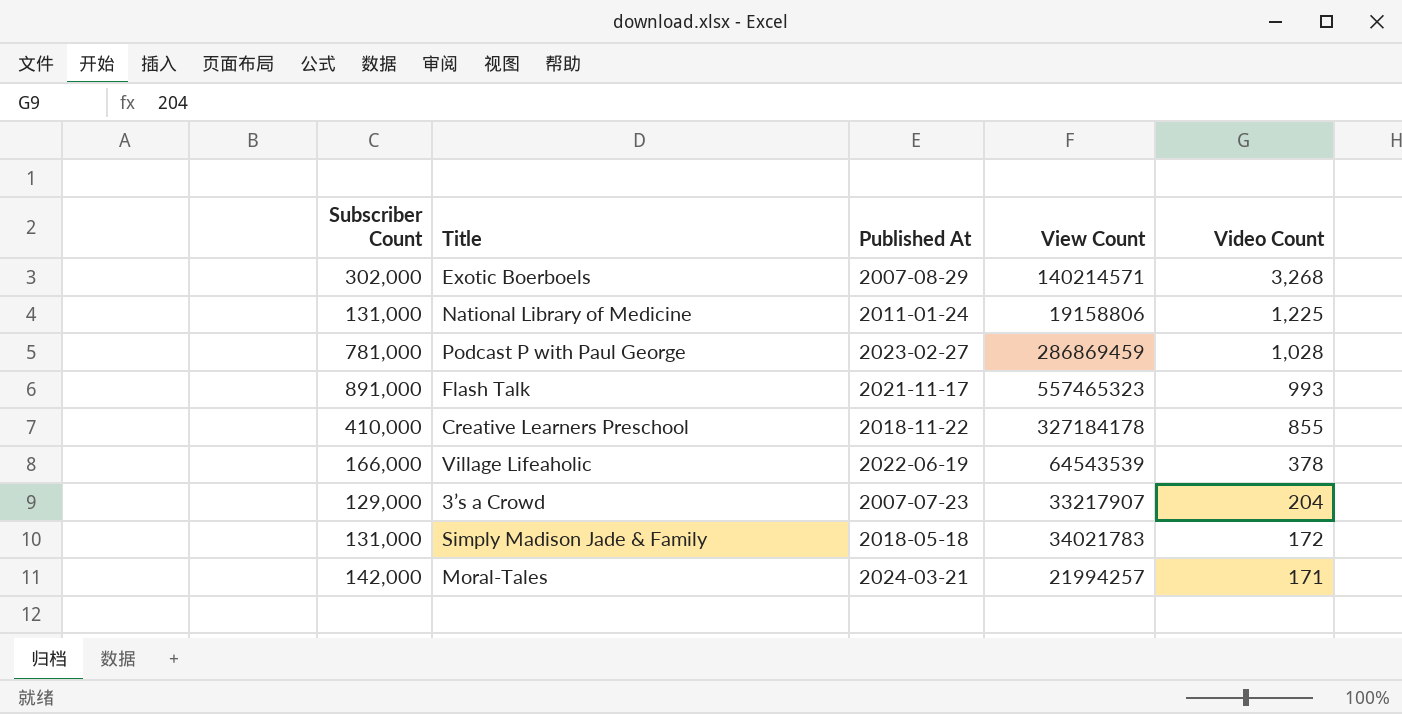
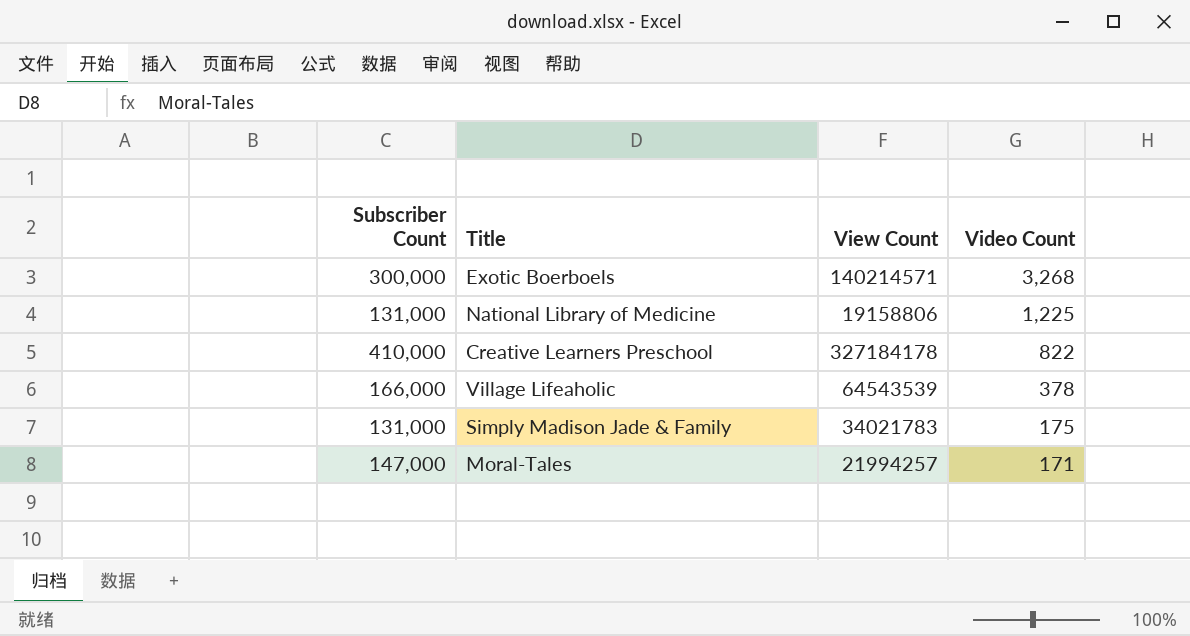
column Published At | position: 3 -> none
row Podcast P with Paul George: 781,000 | 2023-02-27 | 286869459 | 1,028 -> none
row Flash Talk: 891,000 | 2021-11-17 | 557465323 | 993 -> none
row 3’s a Crowd: 129,000 | 2007-07-23 | 33217907 | 204 -> none
Exotic Boerboels | Subscriber Count: 302,000 -> 300,000
Creative Learners Preschool | Video Count: 855 -> 822
Simply Madison Jade & Family | Video Count: 172 -> 175
Moral-Tales | Subscriber Count: 142,000 -> 147,000

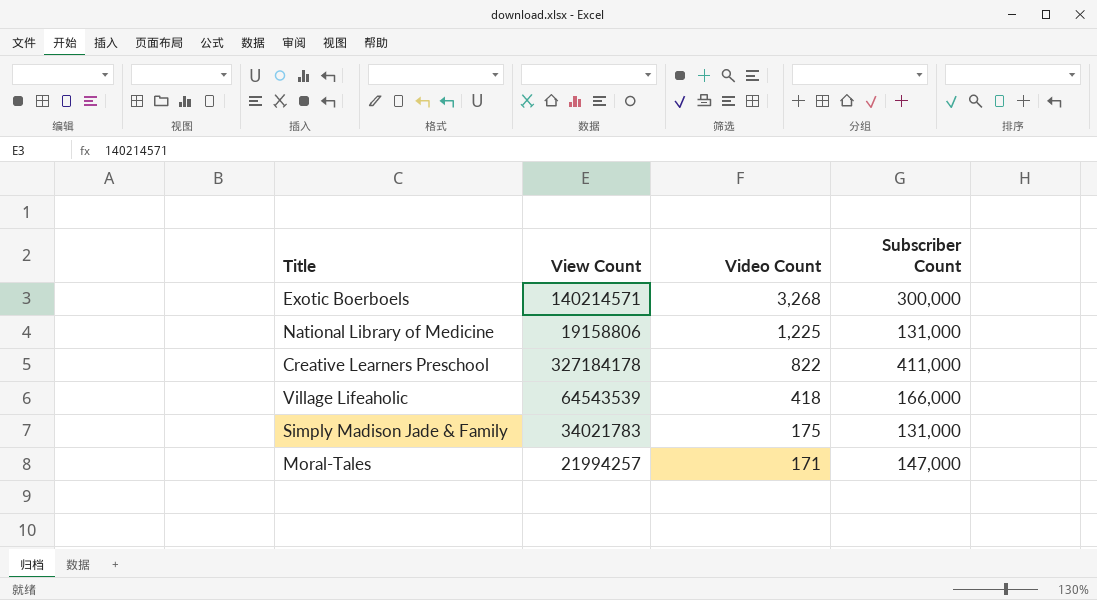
column Subscriber Count | position: 1 -> 4
Creative Learners Preschool | Subscriber Count: 410,000 -> 411,000
Village Lifeaholic | Video Count: 378 -> 418

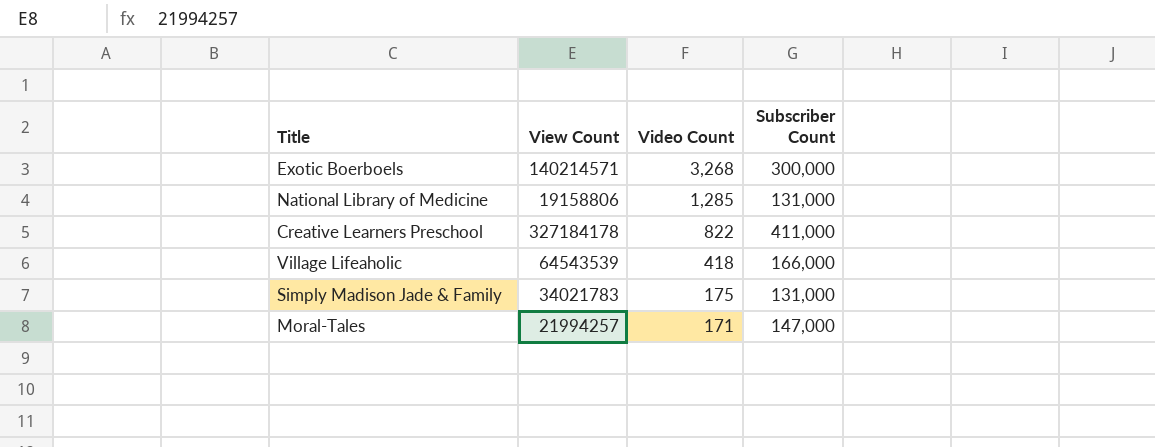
National Library of Medicine | Video Count: 1,225 -> 1,285

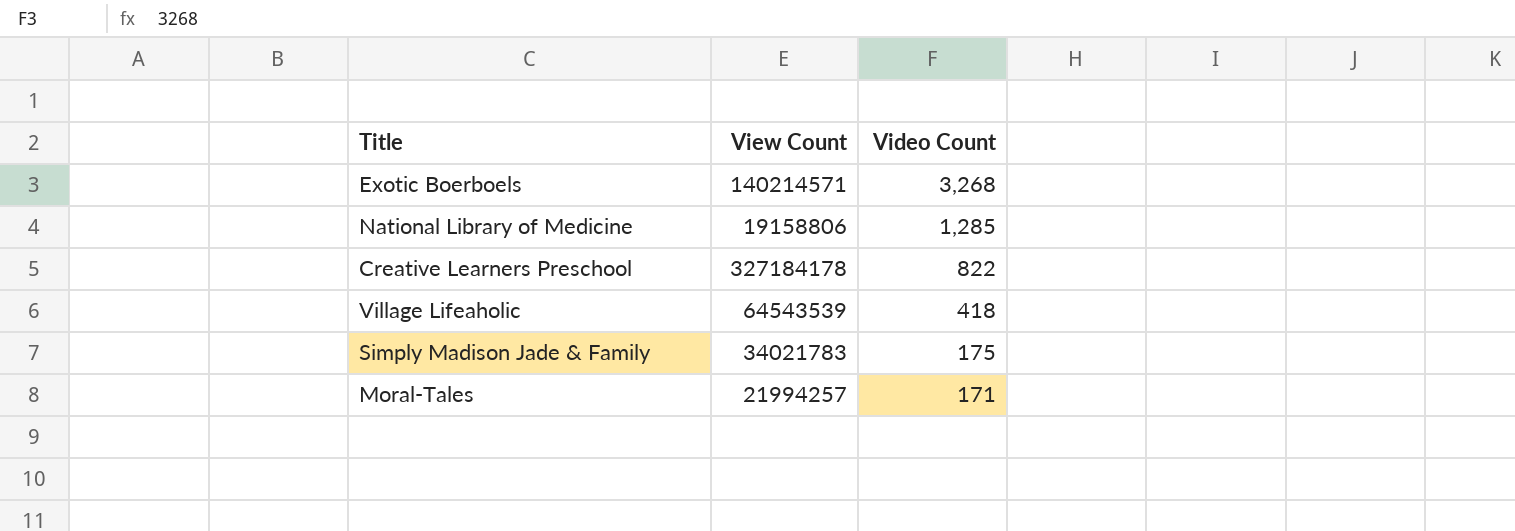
column Subscriber Count | position: 4 -> none

